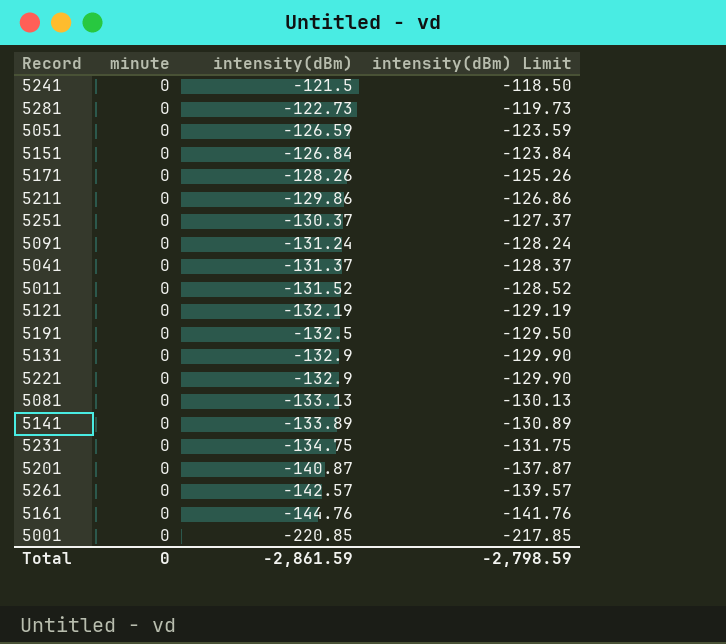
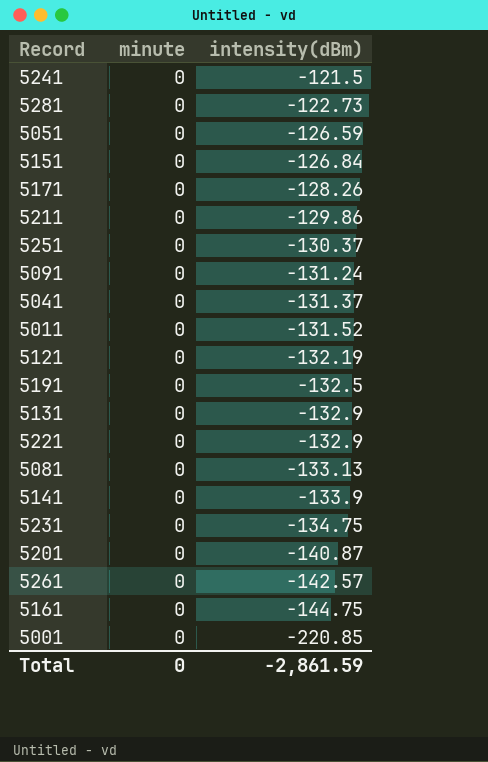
column intensity(dBm) Limit | formula: [intensity(dBm)] + 3 -> none
5141 | intensity(dBm): -133.89 -> -133.9
5161 | intensity(dBm): -144.76 -> -144.75

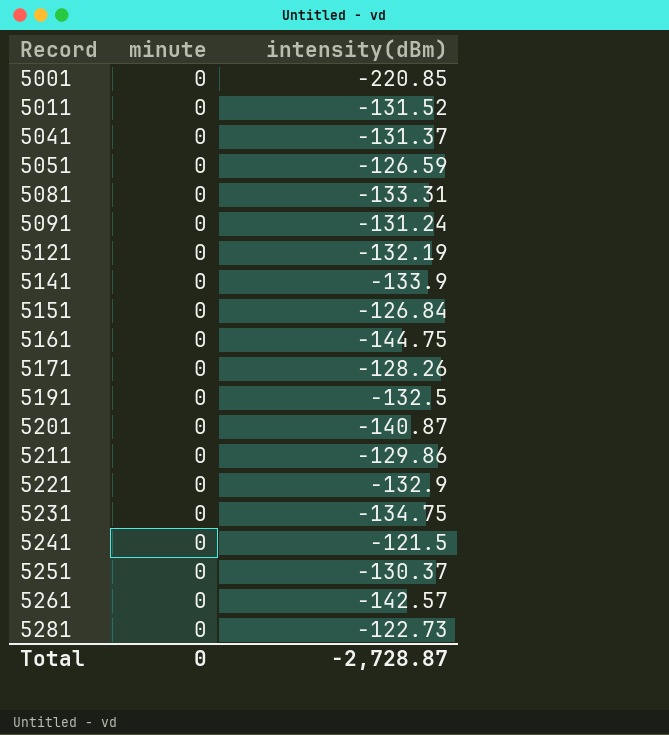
row order: intensity(dBm) descending -> Record ascending
row 5131: 0 | -132.9 -> none
5081 | intensity(dBm): -133.13 -> -133.31
Total | intensity(dBm): -2,861.59 -> -2,728.87

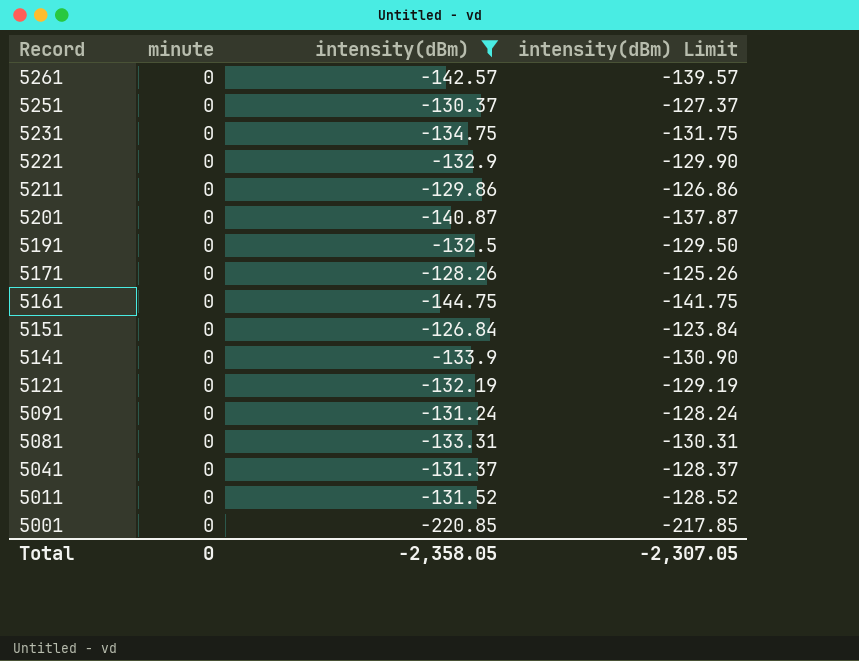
filter: none -> intensity(dBm) <= -126.84
row order: Record ascending -> Record descending
column intensity(dBm) Limit | formula: none -> [intensity(dBm)] + 3
Total | intensity(dBm): -2,728.87 -> -2,358.05

